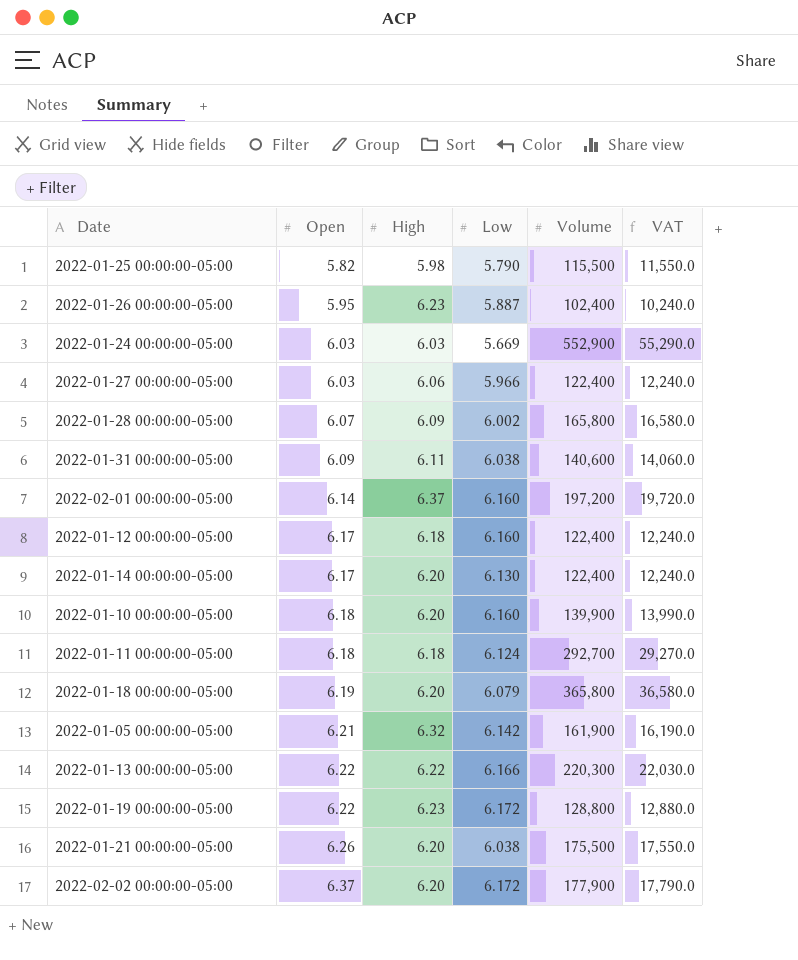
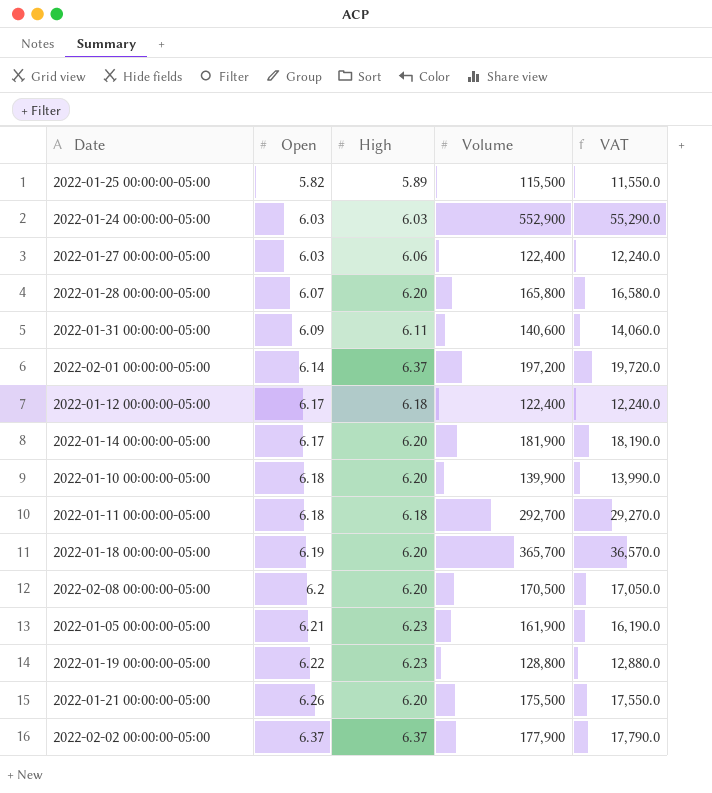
column Low | position: 4 -> none
row 2022-01-26 00:00:00-05:00: 5.95 | 6.23 | 5.887 | 102,400 | 10,240.0 -> none
row 2022-01-13 00:00:00-05:00: 6.22 | 6.22 | 6.166 | 220,300 | 22,030.0 -> none
2022-01-25 00:00:00-05:00 | High: 5.98 -> 5.89
2022-01-28 00:00:00-05:00 | High: 6.09 -> 6.20
2022-01-14 00:00:00-05:00 | Volume: 122,400 -> 181,900
2022-01-14 00:00:00-05:00 | VAT: 12,240.0 -> 18,190.0
2022-01-18 00:00:00-05:00 | Volume: 365,800 -> 365,700
2022-01-18 00:00:00-05:00 | VAT: 36,580.0 -> 36,570.0
row 2022-02-08 00:00:00-05:00: none -> 6.2 | 6.20 | 170,500 | 17,050.0
2022-01-05 00:00:00-05:00 | High: 6.32 -> 6.23
2022-02-02 00:00:00-05:00 | High: 6.20 -> 6.37

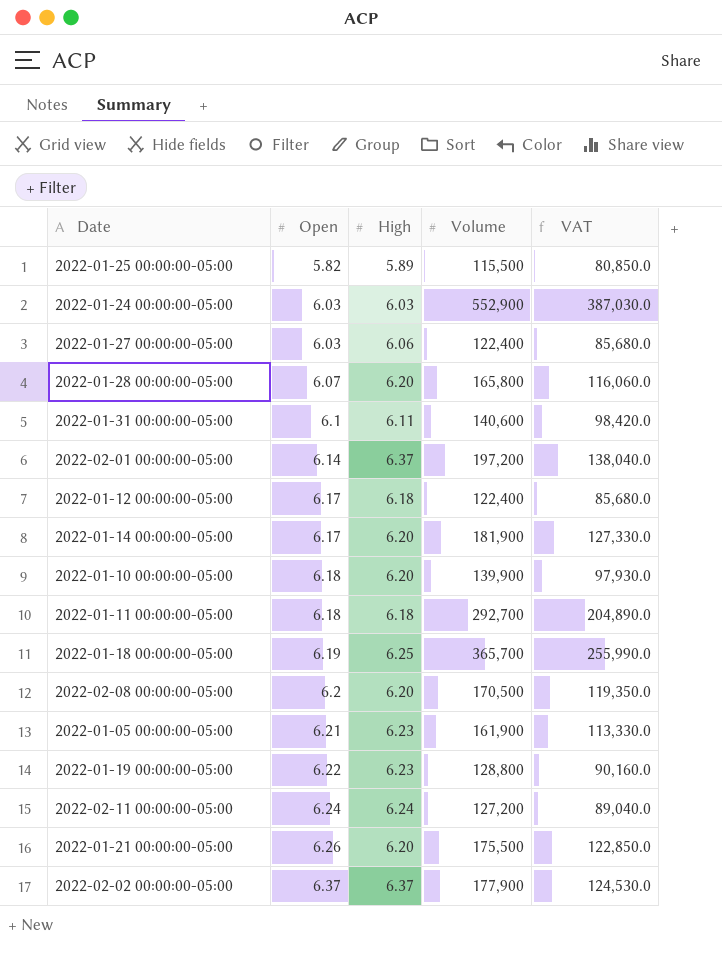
column VAT | formula: [Volume] * 0.1 -> [Volume] * 0.7
2022-01-31 00:00:00-05:00 | Open: 6.09 -> 6.1
2022-01-18 00:00:00-05:00 | High: 6.20 -> 6.25
row 2022-02-11 00:00:00-05:00: none -> 6.24 | 6.24 | 127,200 | 89,040.0

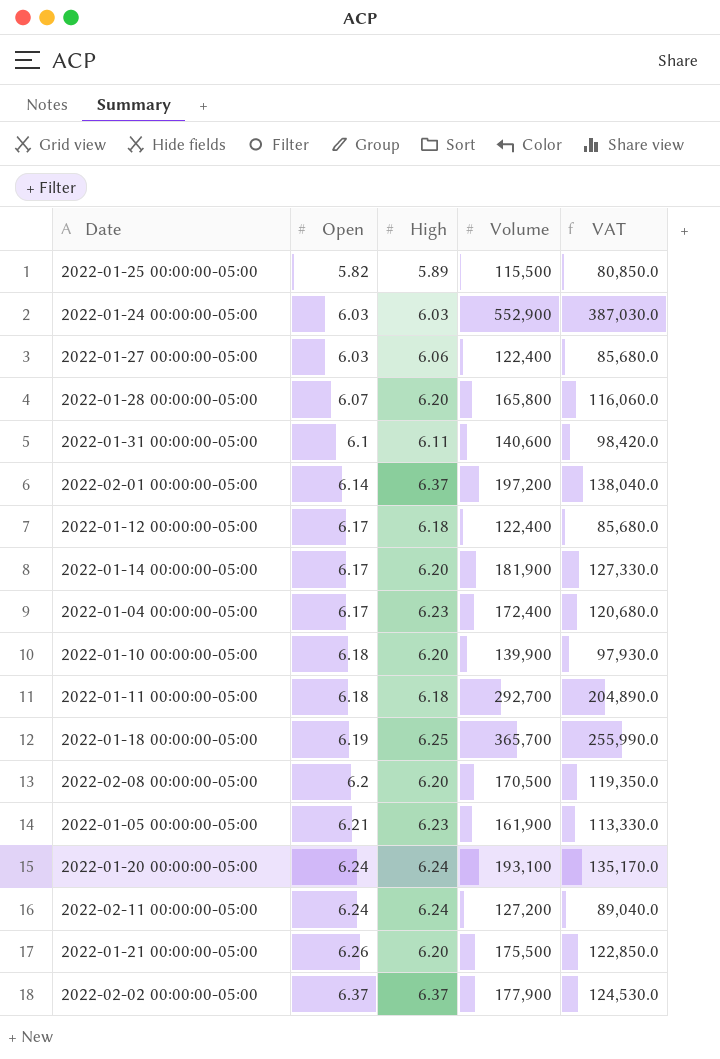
row 2022-01-19 00:00:00-05:00: 6.22 | 6.23 | 128,800 | 90,160.0 -> none
row 2022-01-04 00:00:00-05:00: none -> 6.17 | 6.23 | 172,400 | 120,680.0
row 2022-01-20 00:00:00-05:00: none -> 6.24 | 6.24 | 193,100 | 135,170.0

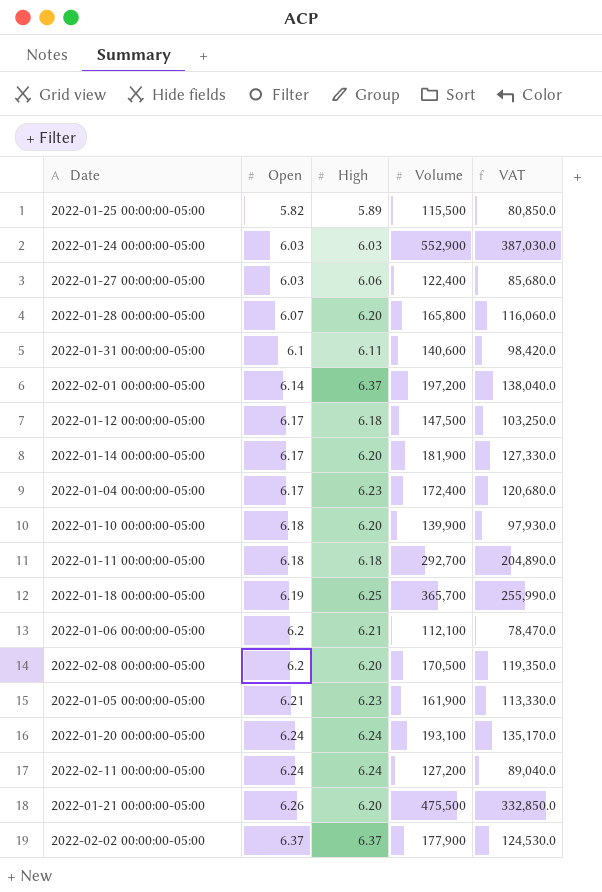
2022-01-12 00:00:00-05:00 | Volume: 122,400 -> 147,500
2022-01-12 00:00:00-05:00 | VAT: 85,680.0 -> 103,250.0
row 2022-01-06 00:00:00-05:00: none -> 6.2 | 6.21 | 112,100 | 78,470.0
2022-01-21 00:00:00-05:00 | Volume: 175,500 -> 475,500
2022-01-21 00:00:00-05:00 | VAT: 122,850.0 -> 332,850.0

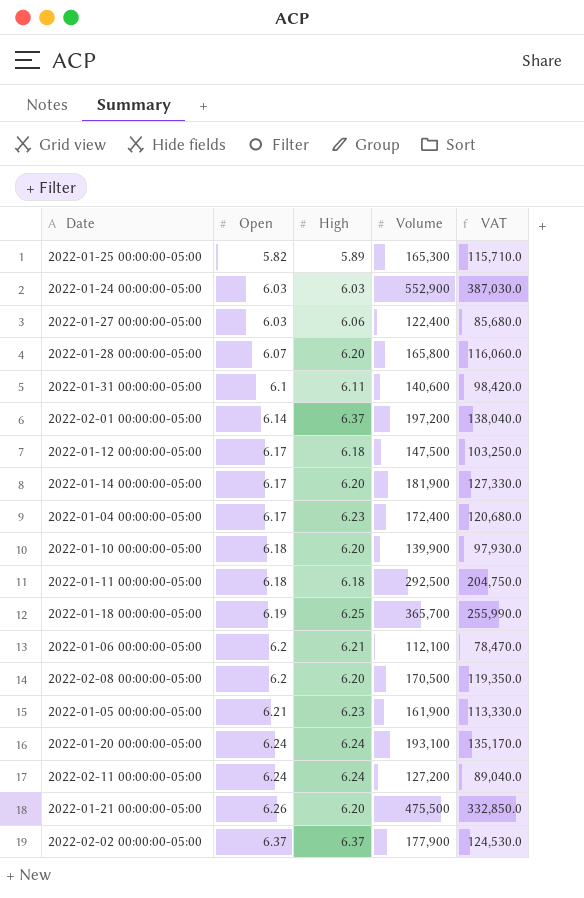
2022-01-25 00:00:00-05:00 | Volume: 115,500 -> 165,300
2022-01-25 00:00:00-05:00 | VAT: 80,850.0 -> 115,710.0
2022-01-11 00:00:00-05:00 | Volume: 292,700 -> 292,500
2022-01-11 00:00:00-05:00 | VAT: 204,890.0 -> 204,750.0

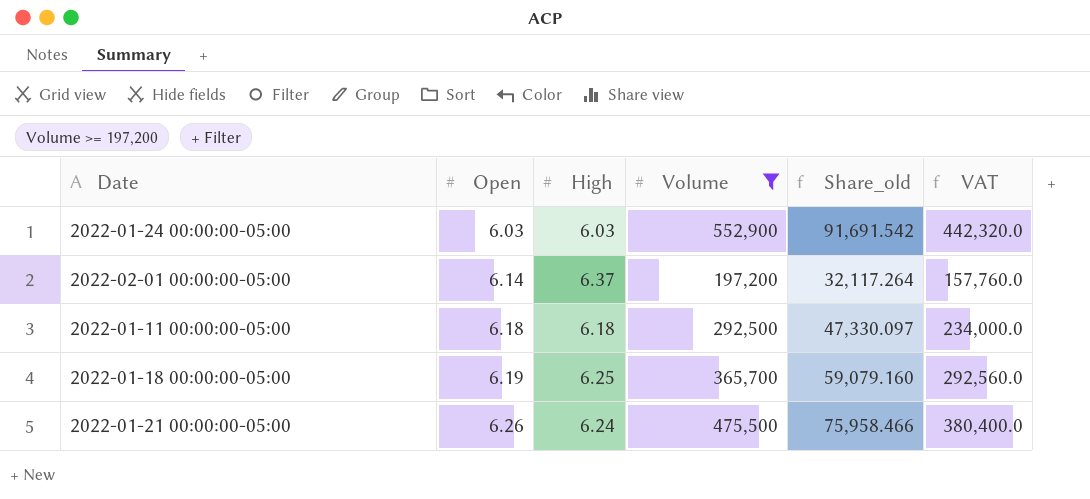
filter: none -> Volume >= 197,200
column Share_old | formula: none -> [Volume] / [Open]
column VAT | formula: [Volume] * 0.7 -> [Volume] * 0.8
2022-01-21 00:00:00-05:00 | High: 6.20 -> 6.24

